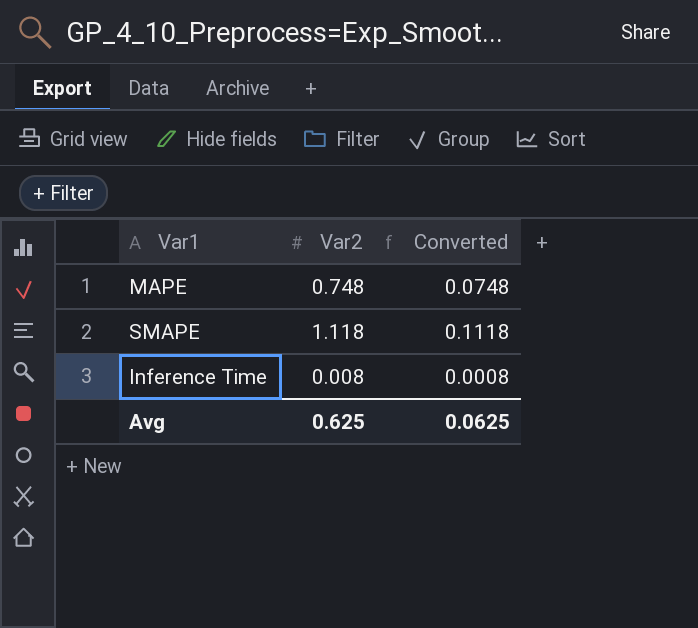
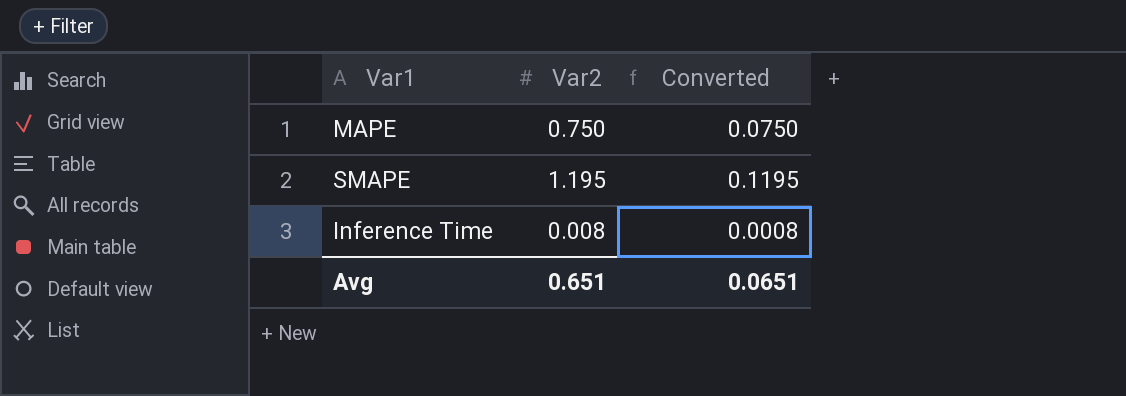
MAPE | Var2: 0.748 -> 0.750
MAPE | Converted: 0.0748 -> 0.0750
SMAPE | Var2: 1.118 -> 1.195
SMAPE | Converted: 0.1118 -> 0.1195
Avg | Var2: 0.625 -> 0.651
Avg | Converted: 0.0625 -> 0.0651

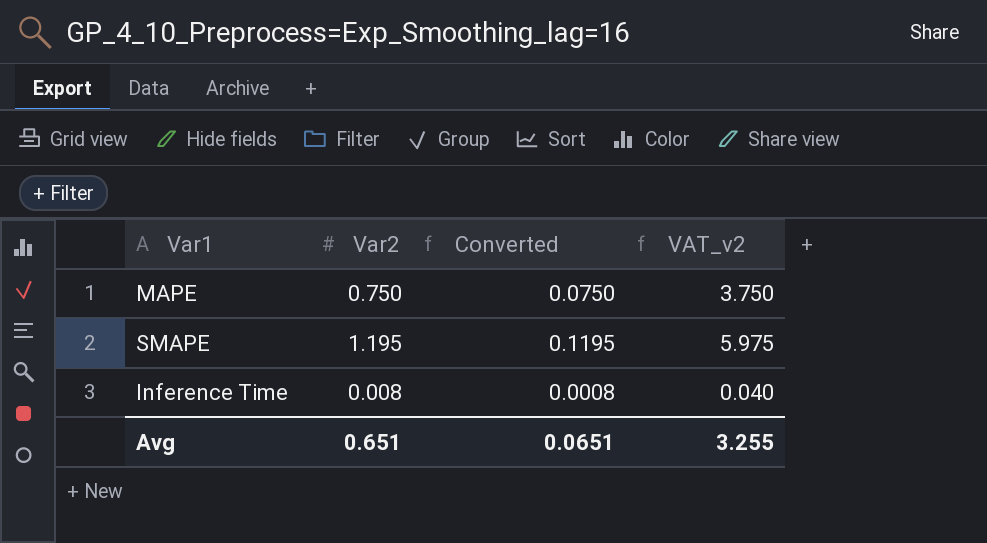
column VAT_v2 | formula: none -> [Var2] * 5

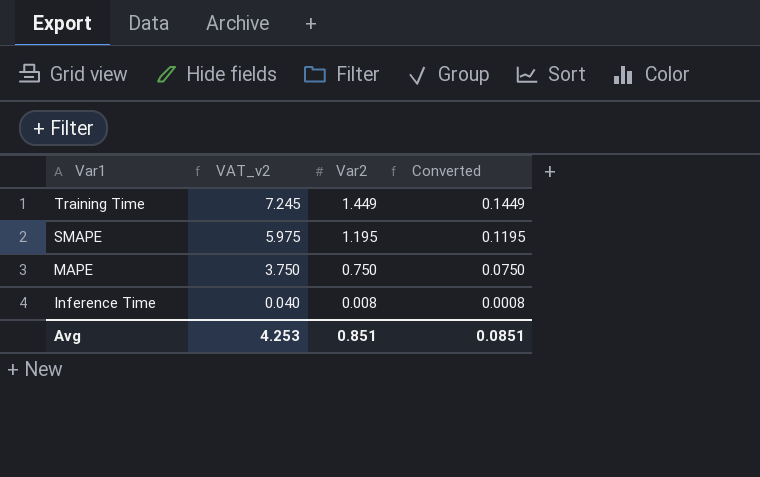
row order: none -> Var1 descending
column VAT_v2 | position: 4 -> 2
row Training Time: none -> 7.245 | 1.449 | 0.1449
Avg | VAT_v2: 3.255 -> 4.253
Avg | Var2: 0.651 -> 0.851
Avg | Converted: 0.0651 -> 0.0851

